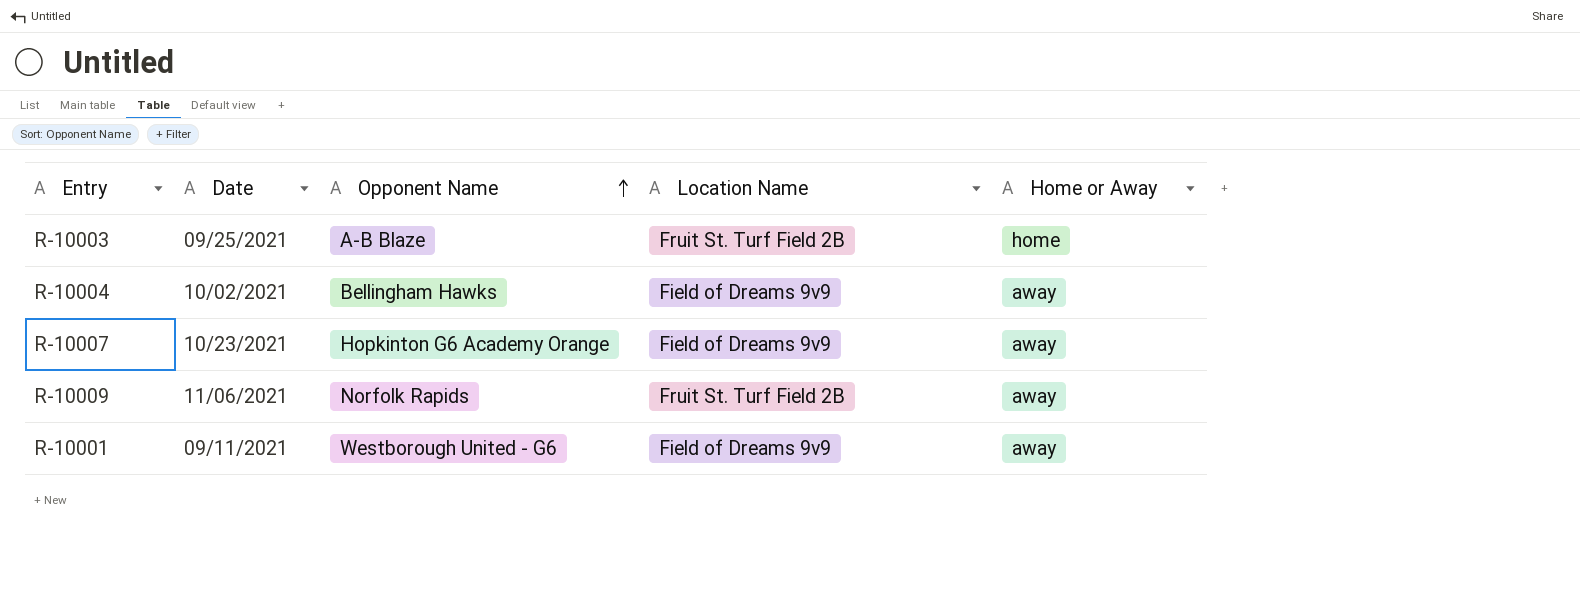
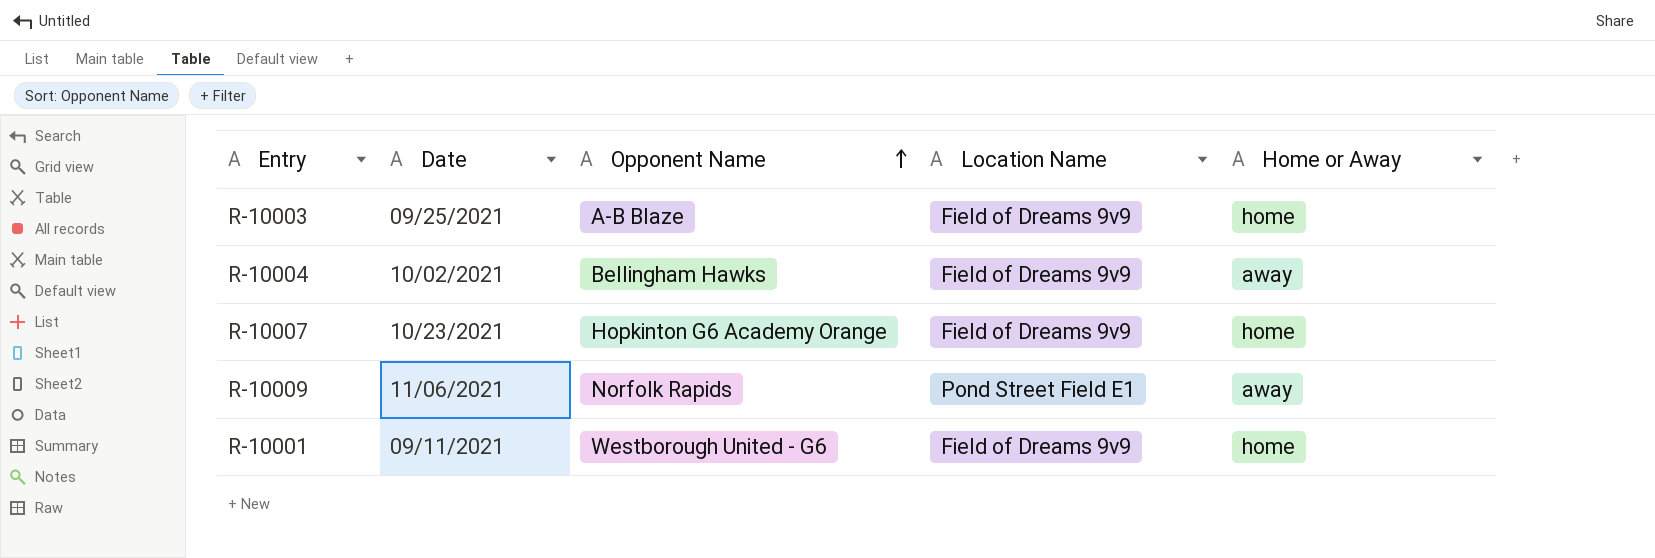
R-10003 | Location Name: Fruit St. Turf Field 2B -> Field of Dreams 9v9
R-10007 | Home or Away: away -> home
R-10009 | Location Name: Fruit St. Turf Field 2B -> Pond Street Field E1
R-10001 | Home or Away: away -> home

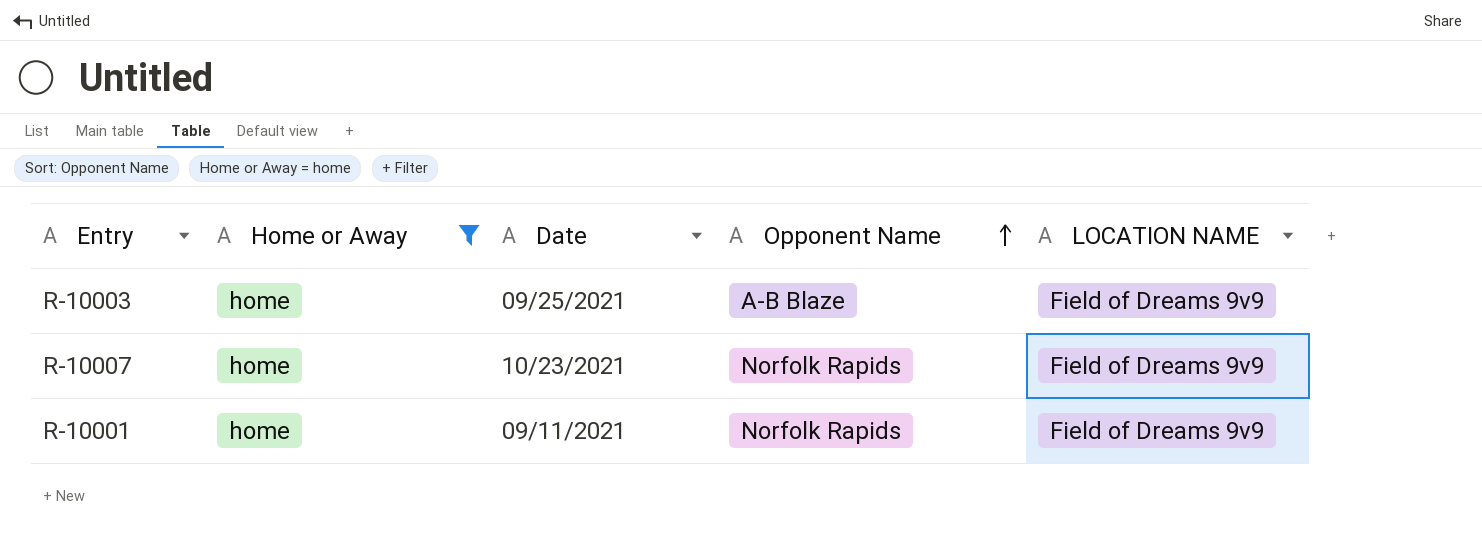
filter: none -> Home or Away = home
column Home or Away | position: 5 -> 2
column name: Location Name -> LOCATION NAME
R-10007 | Opponent Name: Hopkinton G6 Academy Orange -> Norfolk Rapids
R-10001 | Opponent Name: Westborough United - G6 -> Norfolk Rapids

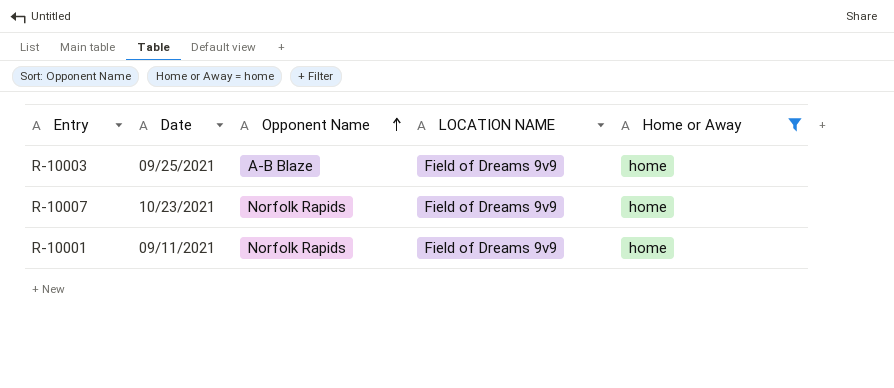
column Home or Away | position: 2 -> 5

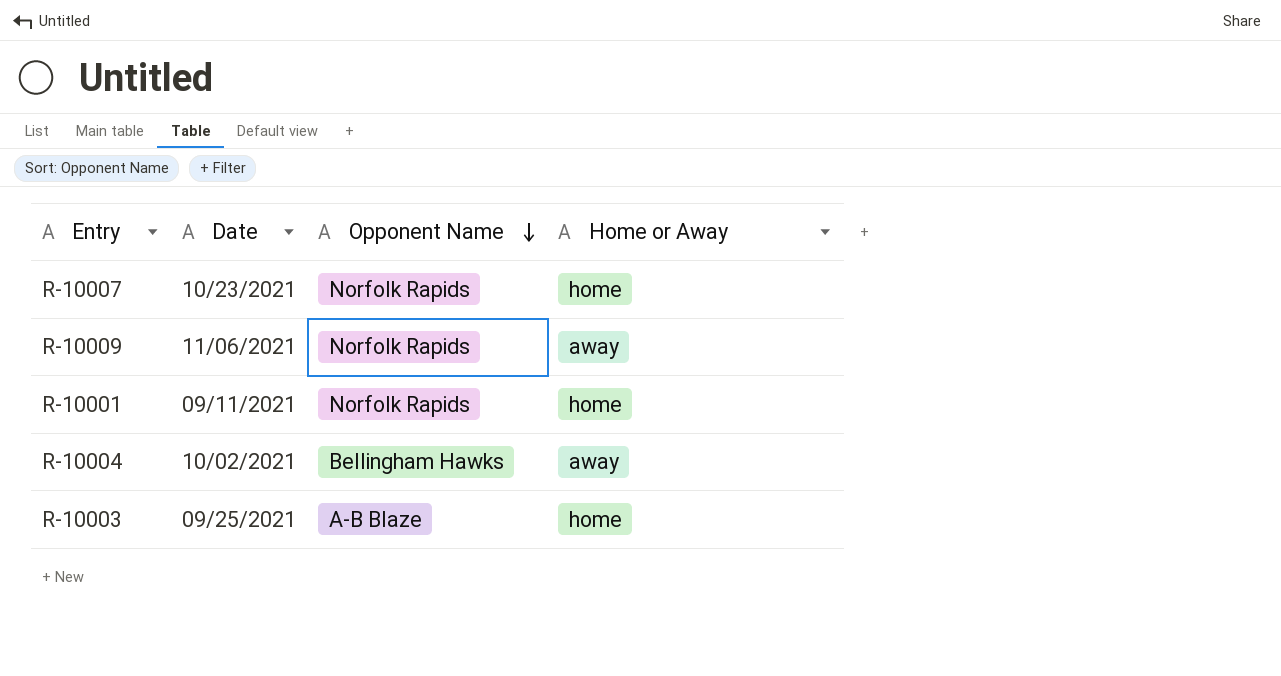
filter: Home or Away = home -> none
row order: Opponent Name ascending -> Opponent Name descending
column LOCATION NAME | position: 4 -> none

